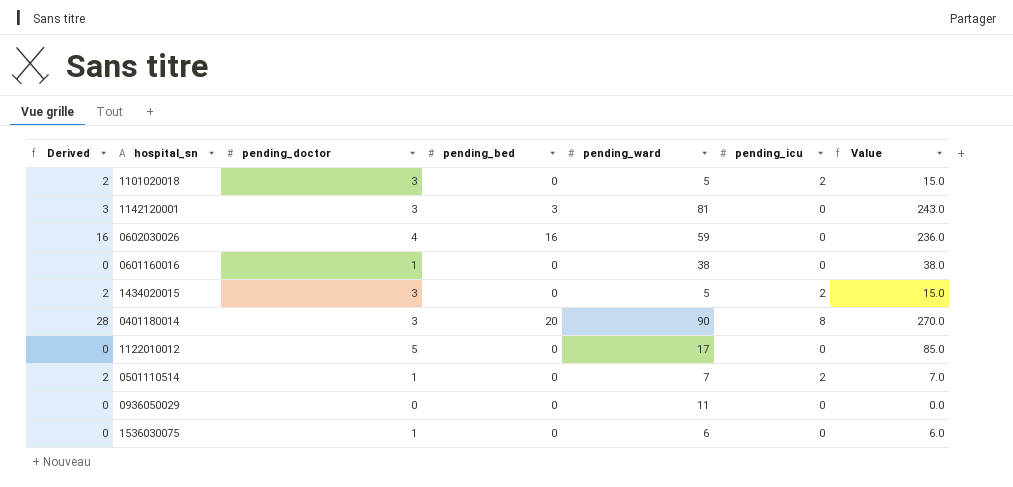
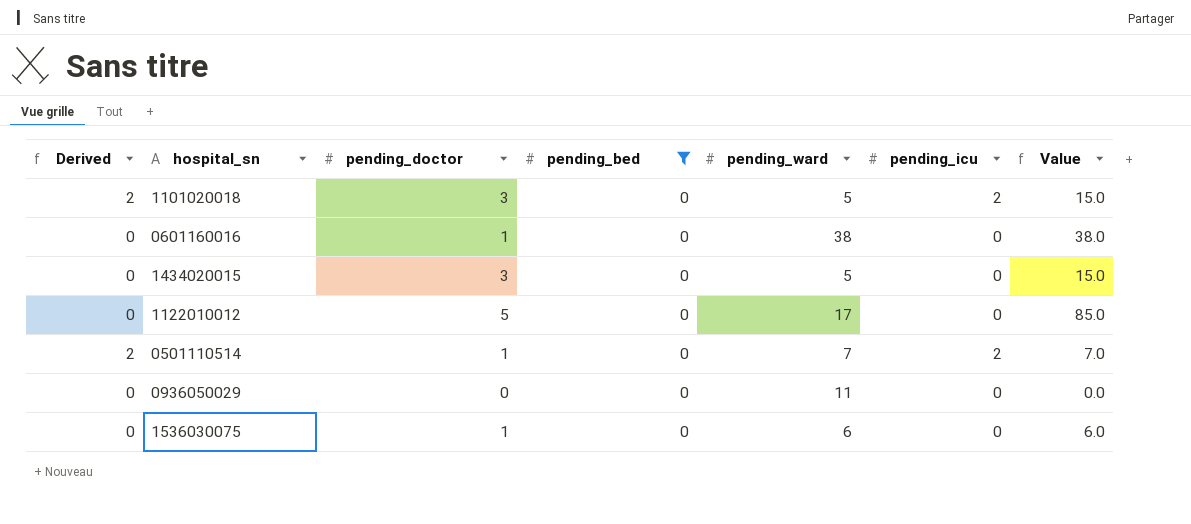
filter: none -> pending_bed = 0
1434020015 | Derived: 2 -> 0
1434020015 | pending_icu: 2 -> 0

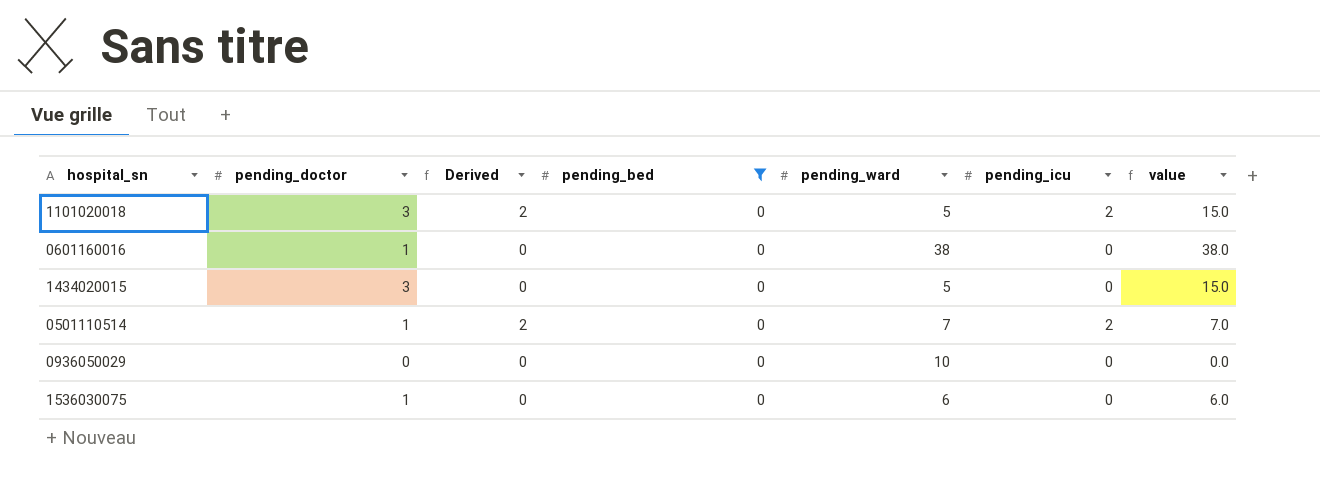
column Derived | position: 1 -> 3
column name: Value -> value
row 1122010012: 0 | 5 | 0 | 17 | 0 | 85.0 -> none
0936050029 | pending_ward: 11 -> 10

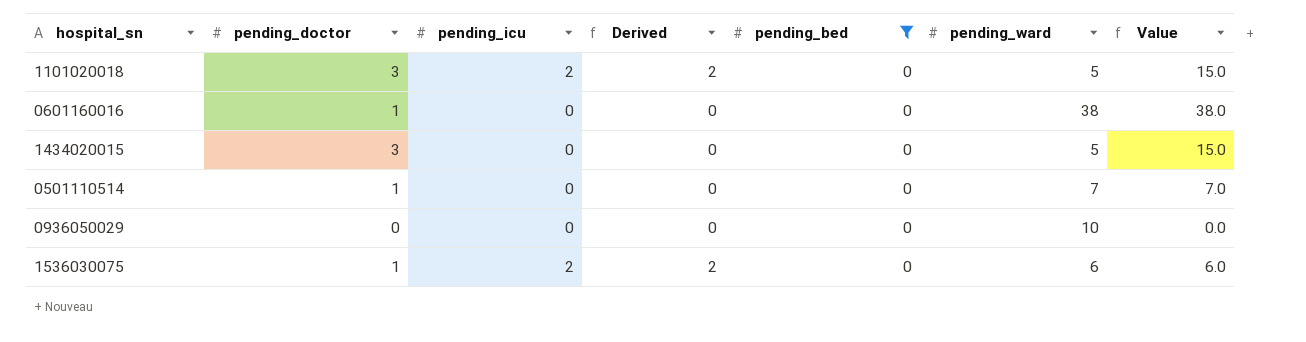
column pending_icu | position: 6 -> 3
column name: value -> Value
0501110514 | pending_icu: 2 -> 0
0501110514 | Derived: 2 -> 0
1536030075 | pending_icu: 0 -> 2
1536030075 | Derived: 0 -> 2

